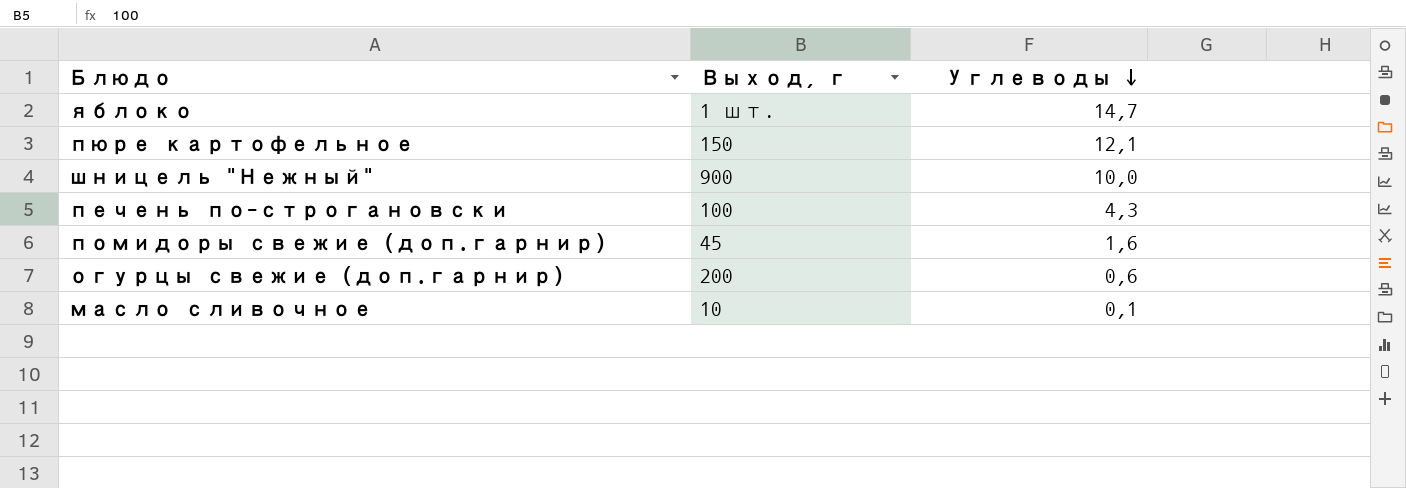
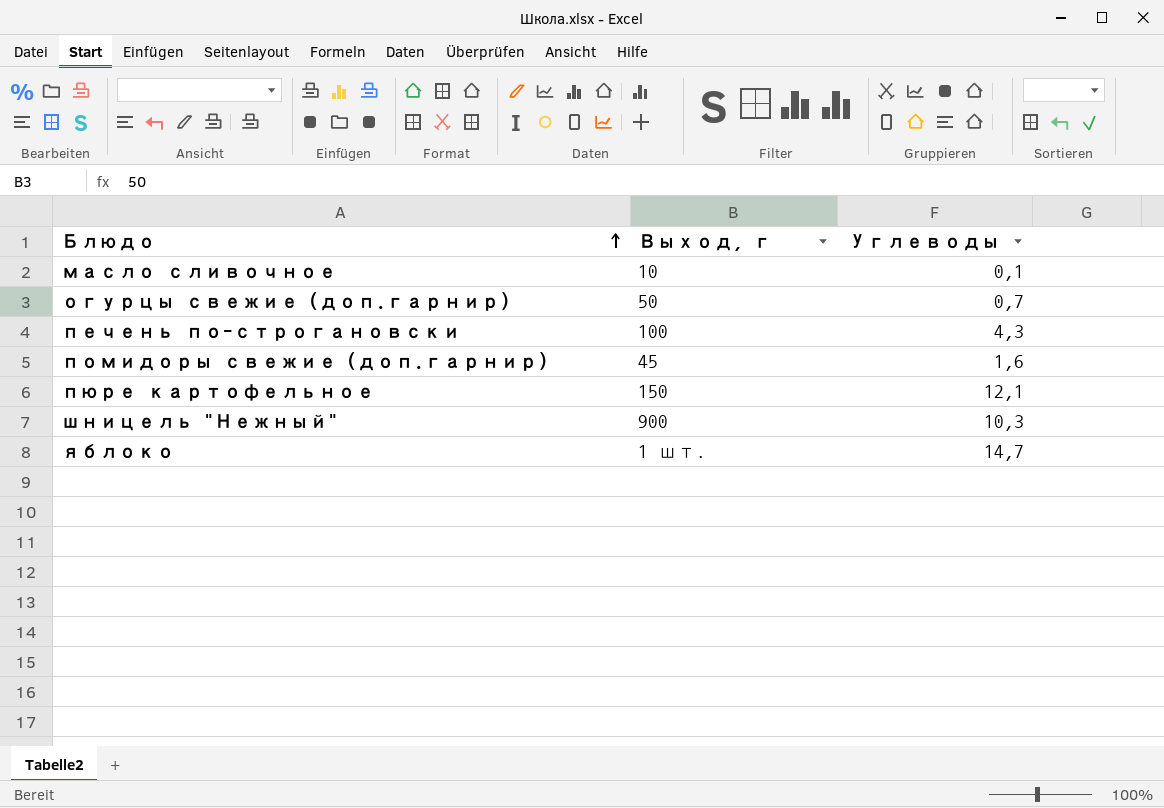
row order: Углеводы descending -> Блюдо ascending
огурцы свежие (доп.гарнир) | Выход, г: 200 -> 50
огурцы свежие (доп.гарнир) | Углеводы: 0,6 -> 0,7
шницель "Нежный" | Углеводы: 10,0 -> 10,3

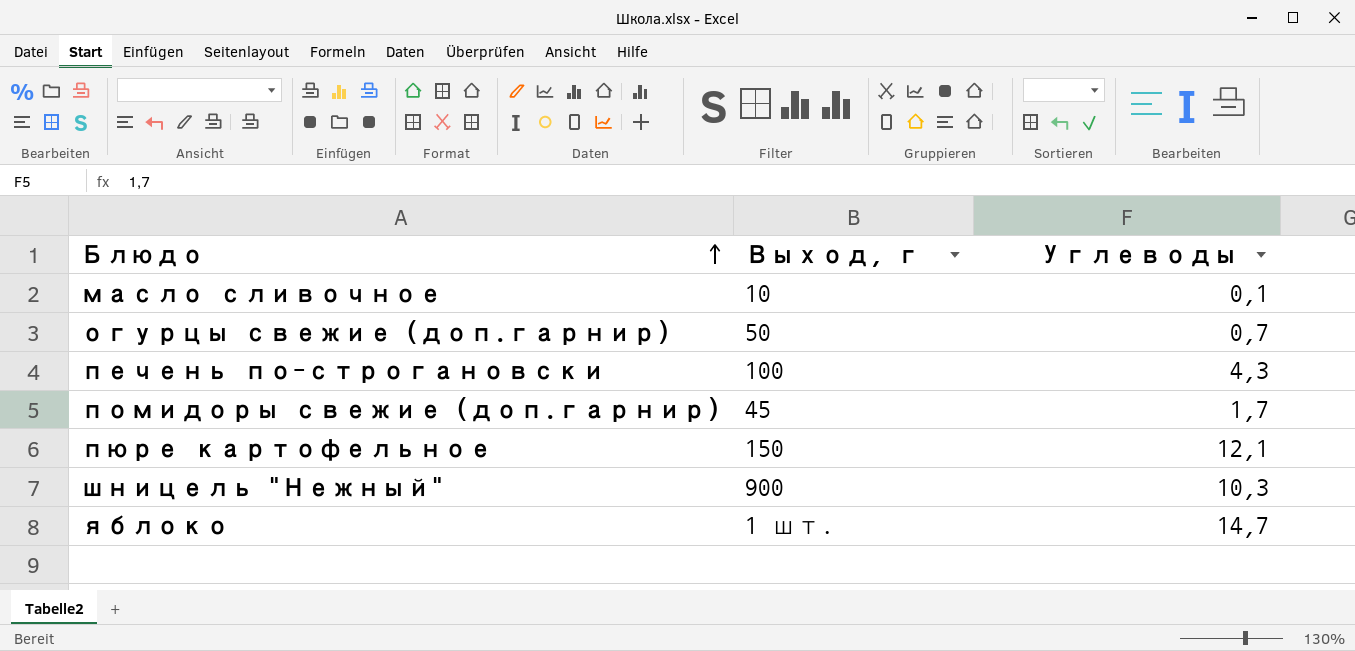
помидоры свежие (доп.гарнир) | Углеводы: 1,6 -> 1,7

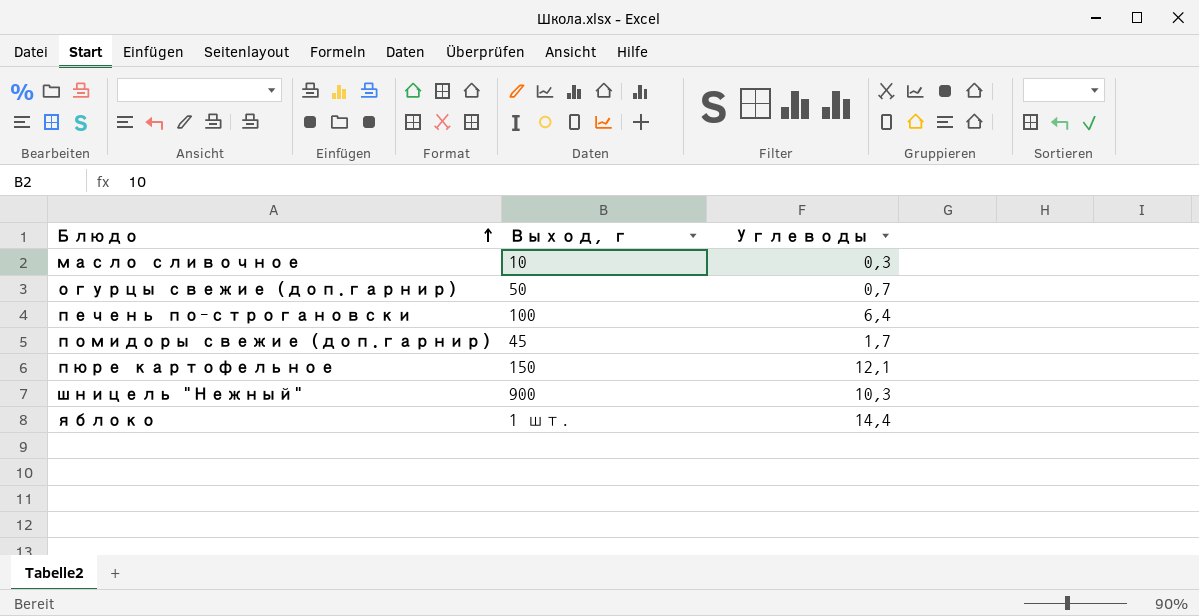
масло сливочное | Углеводы: 0,1 -> 0,3
печень по-строгановски | Углеводы: 4,3 -> 6,4
яблоко | Углеводы: 14,7 -> 14,4

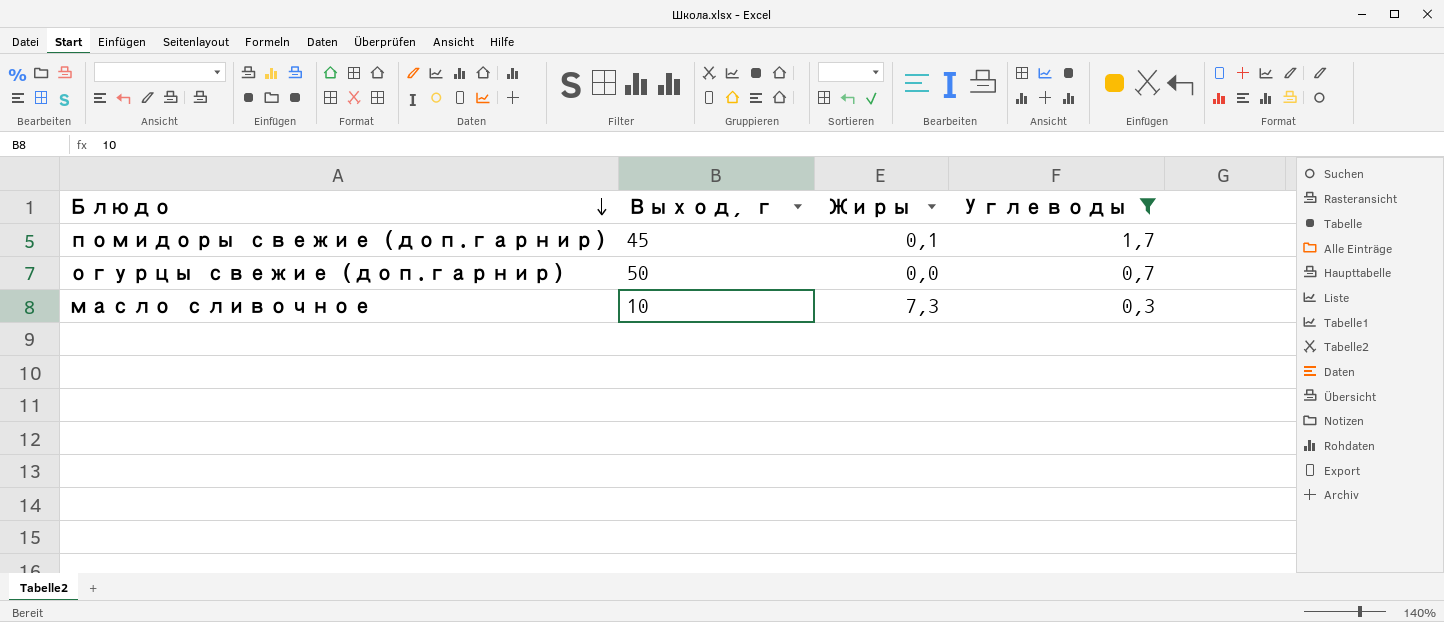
filter: none -> Углеводы <= 1,7
row order: Блюдо ascending -> Блюдо descending
column Жиры | position: none -> 3

